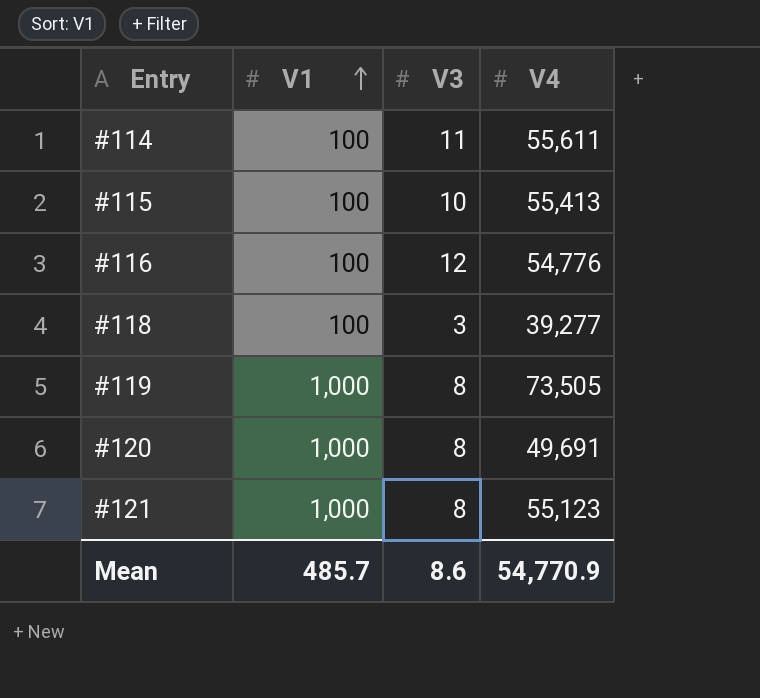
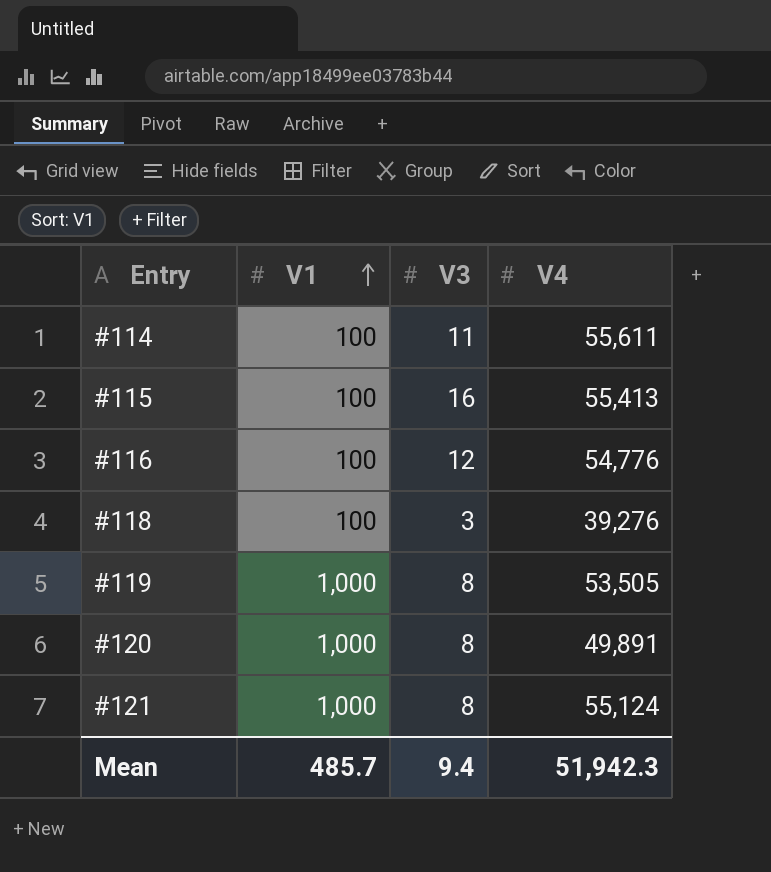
#115 | V3: 10 -> 16
#118 | V4: 39,277 -> 39,276
#119 | V4: 73,505 -> 53,505
#120 | V4: 49,691 -> 49,891
#121 | V4: 55,123 -> 55,124
Mean | V3: 8.6 -> 9.4
Mean | V4: 54,770.9 -> 51,942.3

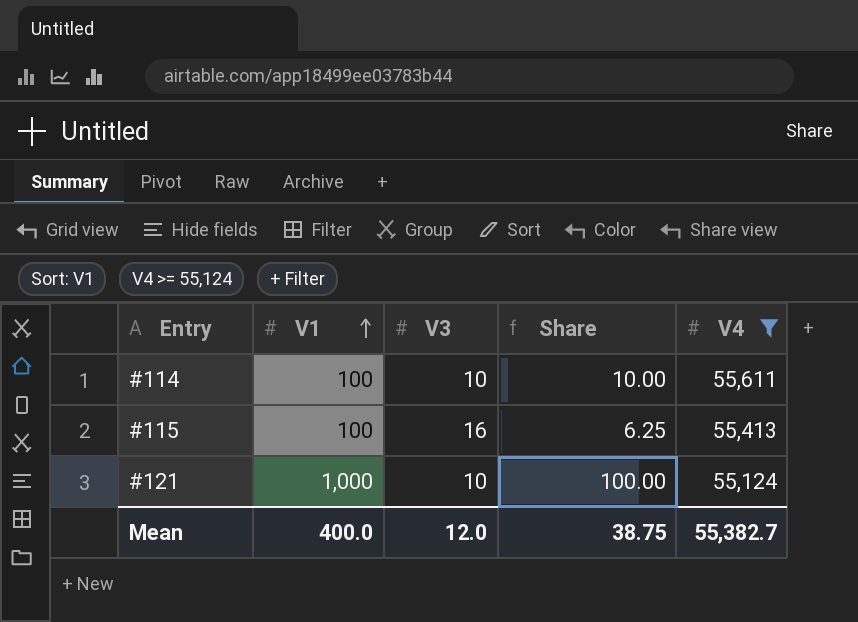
filter: none -> V4 >= 55,124
column Share | formula: none -> [V1] / [V3]
#114 | V3: 11 -> 10
#121 | V3: 8 -> 10
Mean | V1: 485.7 -> 400.0
Mean | V3: 9.4 -> 12.0
Mean | V4: 51,942.3 -> 55,382.7

